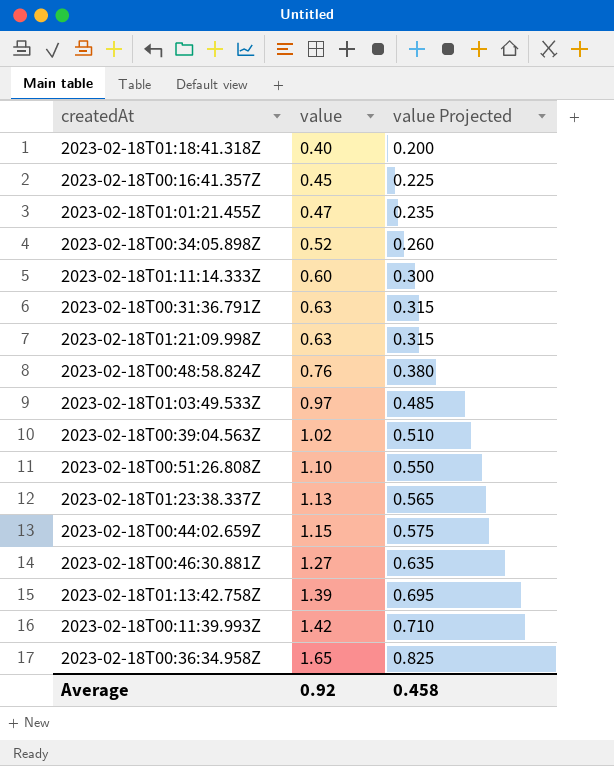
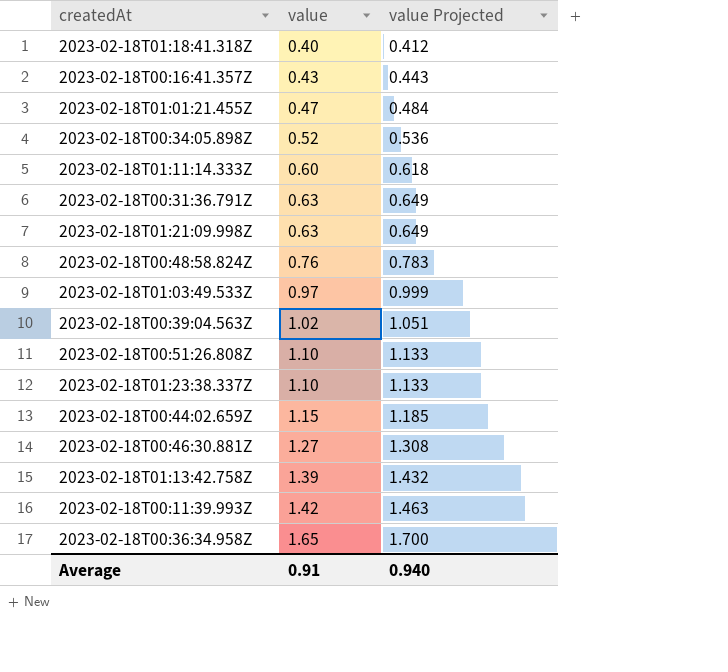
column value Projected | formula: [value] * 0.5 -> [value] * 1.03
2023-02-18T00:16:41.357Z | value: 0.45 -> 0.43
2023-02-18T01:23:38.337Z | value: 1.13 -> 1.10
Average | value: 0.92 -> 0.91
Average | value Projected: 0.458 -> 0.940

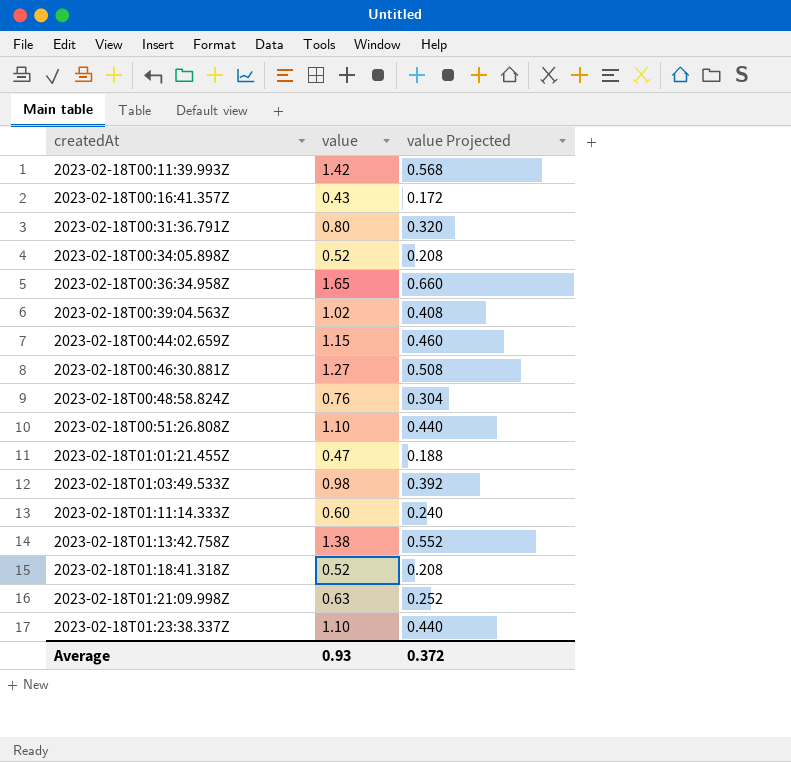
row order: value ascending -> createdAt ascending
column value Projected | formula: [value] * 1.03 -> [value] * 0.4
2023-02-18T00:31:36.791Z | value: 0.63 -> 0.80
2023-02-18T01:03:49.533Z | value: 0.97 -> 0.98
2023-02-18T01:13:42.758Z | value: 1.39 -> 1.38
2023-02-18T01:18:41.318Z | value: 0.40 -> 0.52
Average | value: 0.91 -> 0.93
Average | value Projected: 0.940 -> 0.372

